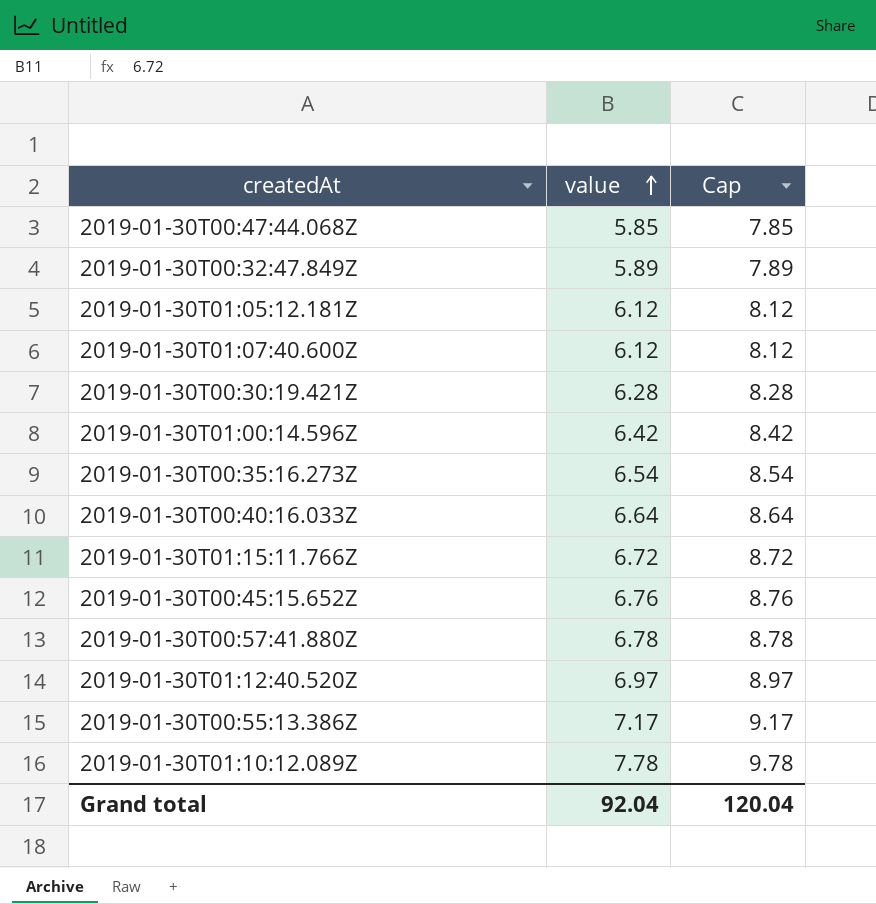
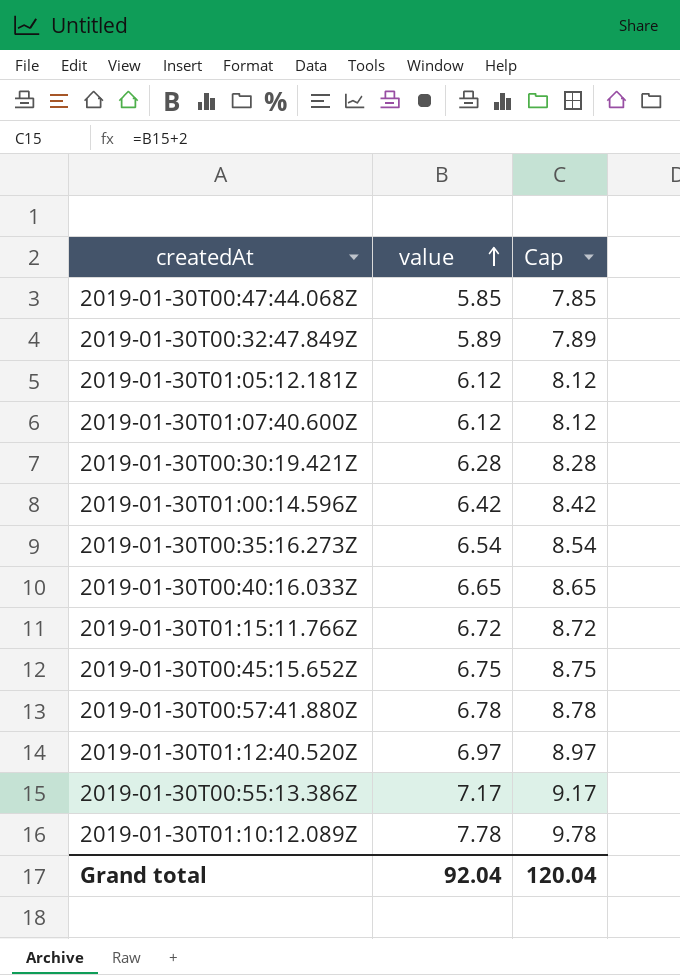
2019-01-30T00:40:16.033Z | value: 6.64 -> 6.65
2019-01-30T00:40:16.033Z | Cap: 8.64 -> 8.65
2019-01-30T00:45:15.652Z | value: 6.76 -> 6.75
2019-01-30T00:45:15.652Z | Cap: 8.76 -> 8.75

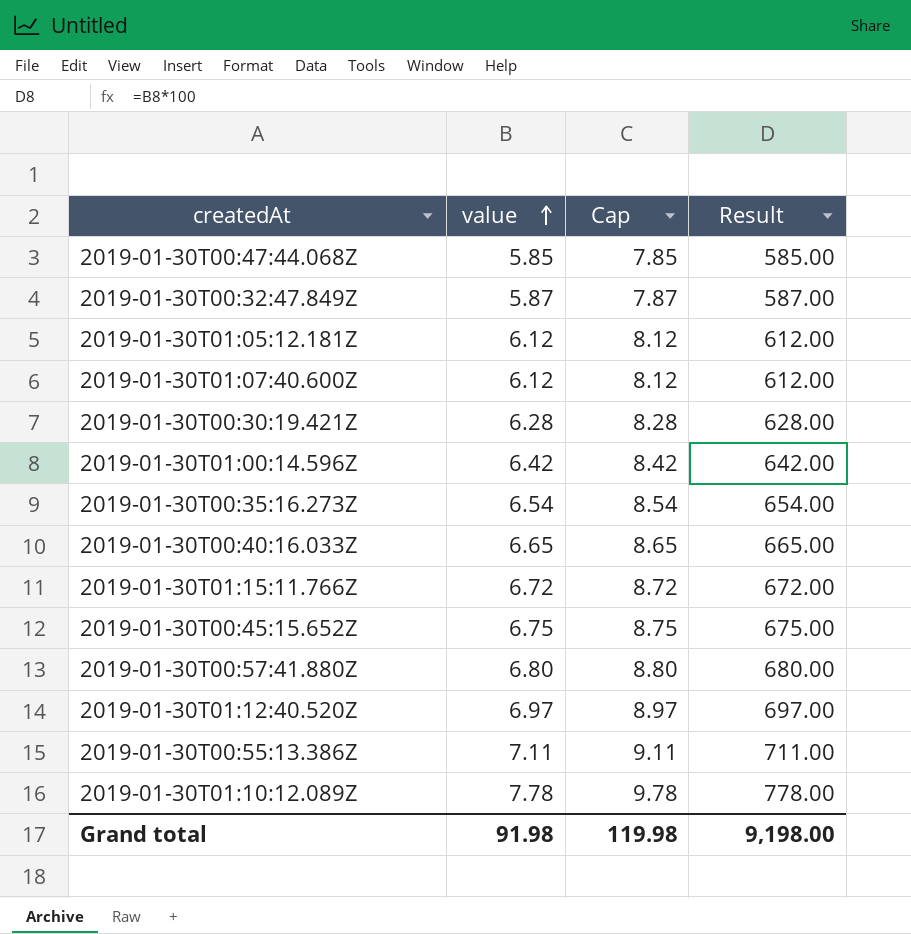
column Result | formula: none -> [value] * 100
2019-01-30T00:32:47.849Z | value: 5.89 -> 5.87
2019-01-30T00:32:47.849Z | Cap: 7.89 -> 7.87
2019-01-30T00:57:41.880Z | value: 6.78 -> 6.80
2019-01-30T00:57:41.880Z | Cap: 8.78 -> 8.80
2019-01-30T00:55:13.386Z | value: 7.17 -> 7.11
2019-01-30T00:55:13.386Z | Cap: 9.17 -> 9.11
Grand total | value: 92.04 -> 91.98
Grand total | Cap: 120.04 -> 119.98

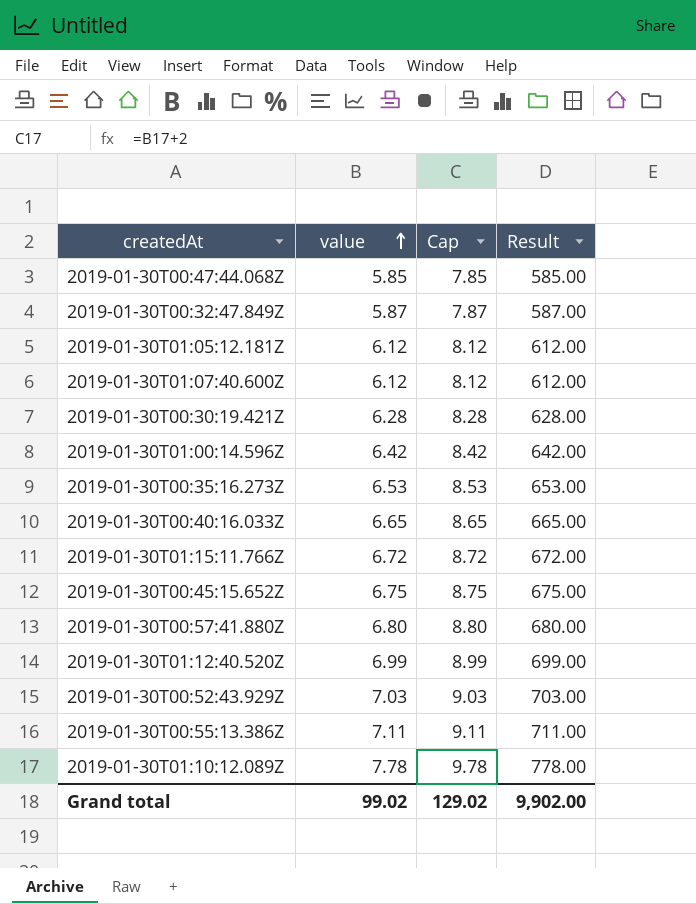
2019-01-30T00:35:16.273Z | value: 6.54 -> 6.53
2019-01-30T00:35:16.273Z | Cap: 8.54 -> 8.53
2019-01-30T00:35:16.273Z | Result: 654.00 -> 653.00
2019-01-30T01:12:40.520Z | value: 6.97 -> 6.99
2019-01-30T01:12:40.520Z | Cap: 8.97 -> 8.99
2019-01-30T01:12:40.520Z | Result: 697.00 -> 699.00
row 2019-01-30T00:52:43.929Z: none -> 7.03 | 9.03 | 703.00
Grand total | value: 91.98 -> 99.02
Grand total | Cap: 119.98 -> 129.02
Grand total | Result: 9,198.00 -> 9,902.00

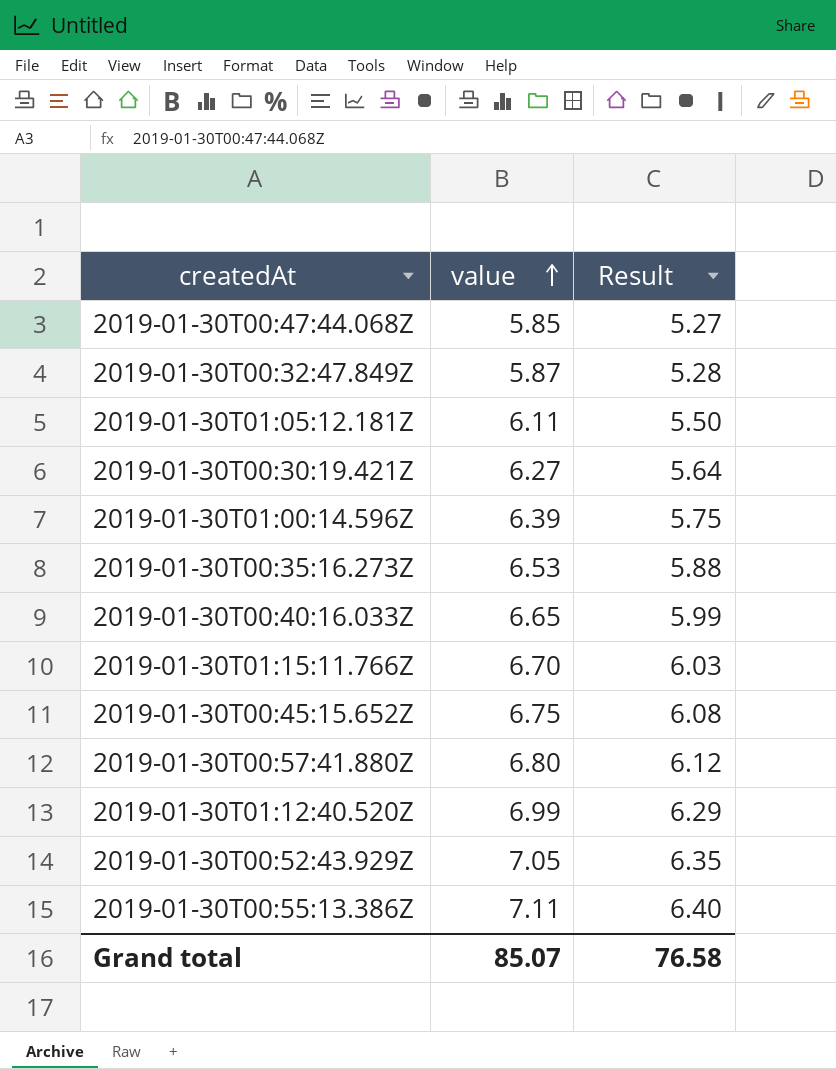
column Cap | formula: [value] + 2 -> none
column Result | formula: [value] * 100 -> [value] * 0.9
row 2019-01-30T01:07:40.600Z: 6.12 | 8.12 | 612.00 -> none
row 2019-01-30T01:10:12.089Z: 7.78 | 9.78 | 778.00 -> none
2019-01-30T01:05:12.181Z | value: 6.12 -> 6.11
2019-01-30T00:30:19.421Z | value: 6.28 -> 6.27
2019-01-30T01:00:14.596Z | value: 6.42 -> 6.39
2019-01-30T01:15:11.766Z | value: 6.72 -> 6.70
2019-01-30T00:52:43.929Z | value: 7.03 -> 7.05
Grand total | value: 99.02 -> 85.07
Grand total | Result: 9,902.00 -> 76.58

